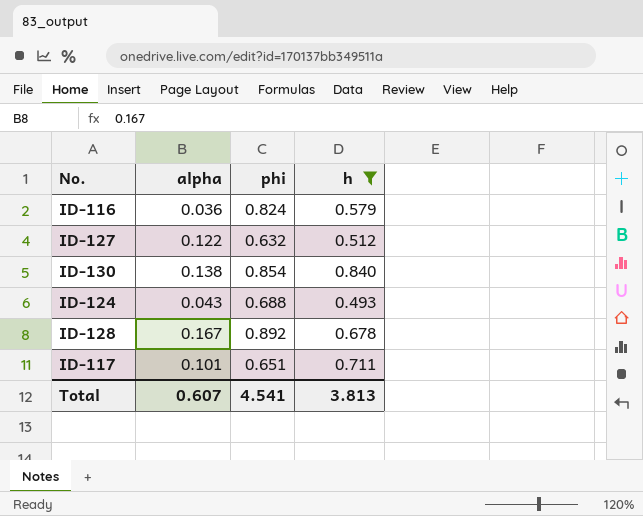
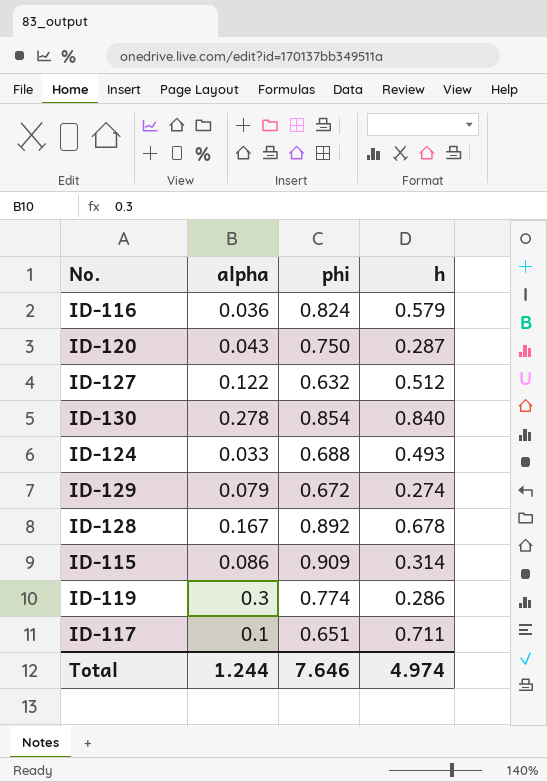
filter: h >= 0.493 -> none
ID-130 | alpha: 0.138 -> 0.278
ID-124 | alpha: 0.043 -> 0.033
ID-117 | alpha: 0.101 -> 0.1
Total | alpha: 0.607 -> 1.244
Total | phi: 4.541 -> 7.646
Total | h: 3.813 -> 4.974

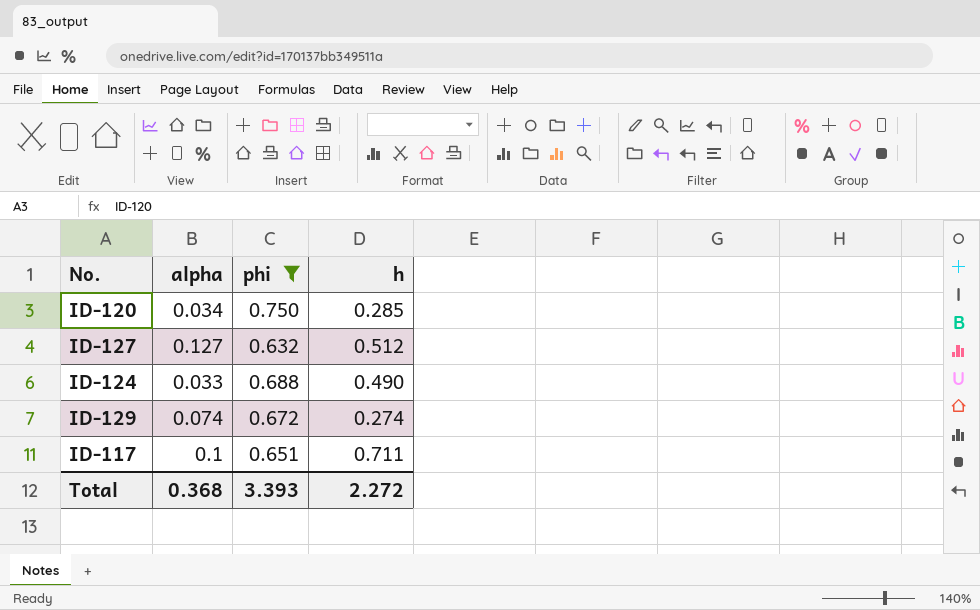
filter: none -> phi <= 0.750
ID-120 | alpha: 0.043 -> 0.034
ID-120 | h: 0.287 -> 0.285
ID-127 | alpha: 0.122 -> 0.127
ID-124 | h: 0.493 -> 0.490
ID-129 | alpha: 0.079 -> 0.074
Total | alpha: 1.244 -> 0.368
Total | phi: 7.646 -> 3.393
Total | h: 4.974 -> 2.272

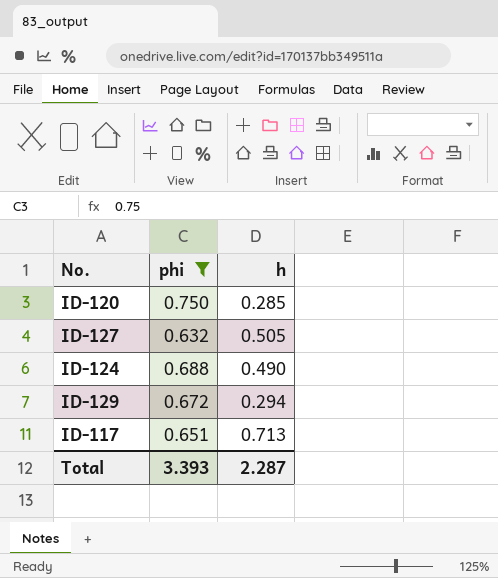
column alpha | position: 2 -> none
ID-127 | h: 0.512 -> 0.505
ID-129 | h: 0.274 -> 0.294
ID-117 | h: 0.711 -> 0.713
Total | h: 2.272 -> 2.287

